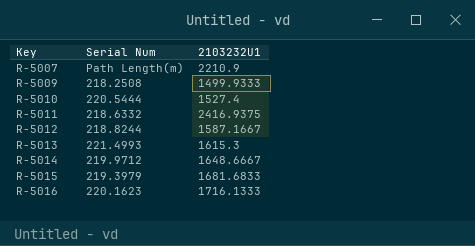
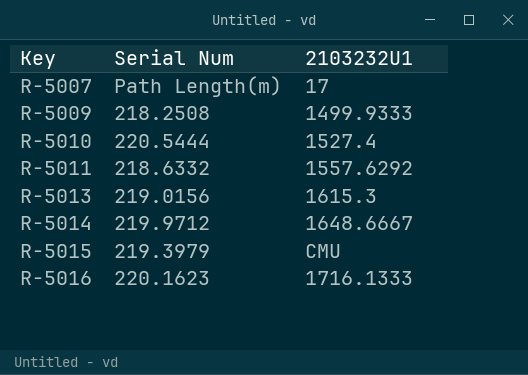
row R-5012: 218.8244 | 1587.1667 -> none
R-5007 | 2103232U1: 2210.9 -> 17
R-5011 | 2103232U1: 2416.9375 -> 1557.6292
R-5013 | Serial Num: 221.4993 -> 219.0156
R-5015 | 2103232U1: 1681.6833 -> CMU

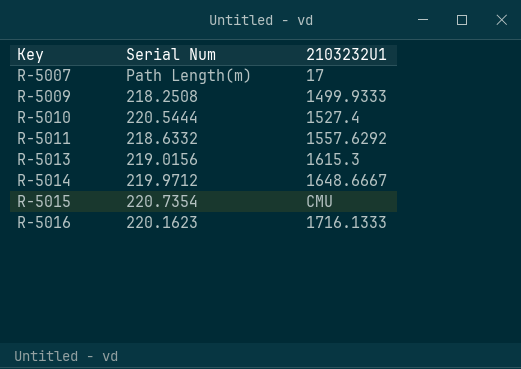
R-5015 | Serial Num: 219.3979 -> 220.7354

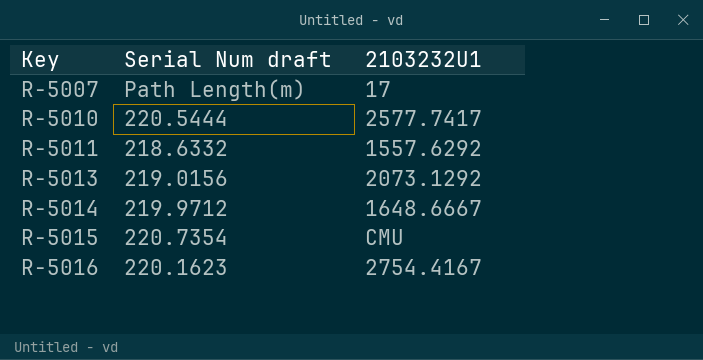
column name: Serial Num -> Serial Num draft
row R-5009: 218.2508 | 1499.9333 -> none
R-5010 | 2103232U1: 1527.4 -> 2577.7417
R-5013 | 2103232U1: 1615.3 -> 2073.1292
R-5016 | 2103232U1: 1716.1333 -> 2754.4167

